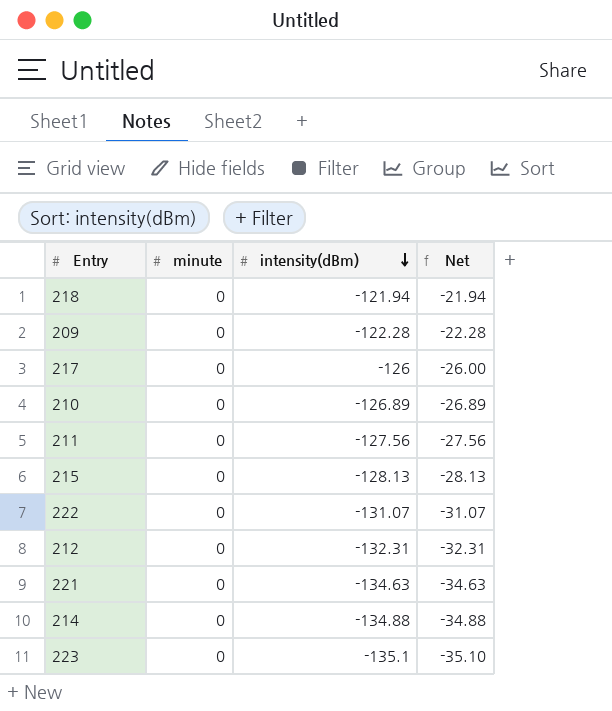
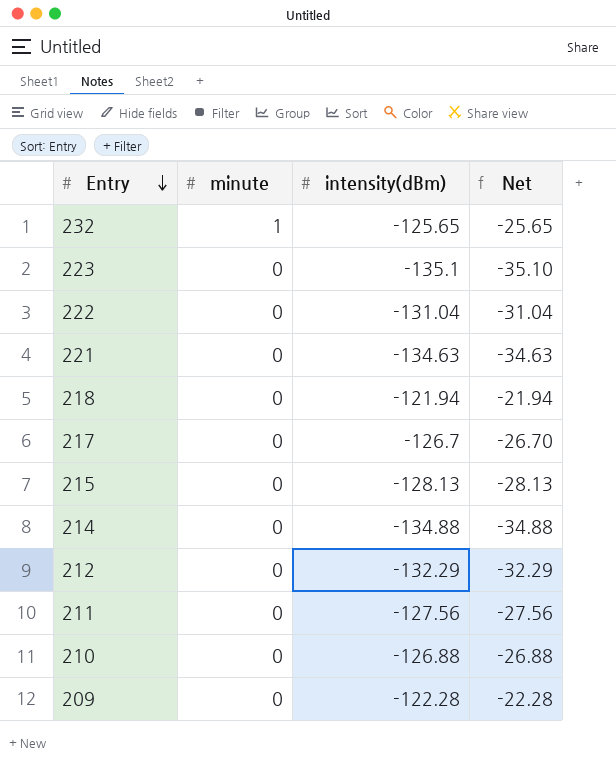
row order: intensity(dBm) descending -> Entry descending
row 232: none -> 1 | -125.65 | -25.65
222 | intensity(dBm): -131.07 -> -131.04
222 | Net: -31.07 -> -31.04
217 | intensity(dBm): -126 -> -126.7
217 | Net: -26.00 -> -26.70
212 | intensity(dBm): -132.31 -> -132.29
212 | Net: -32.31 -> -32.29
210 | intensity(dBm): -126.89 -> -126.88
210 | Net: -26.89 -> -26.88

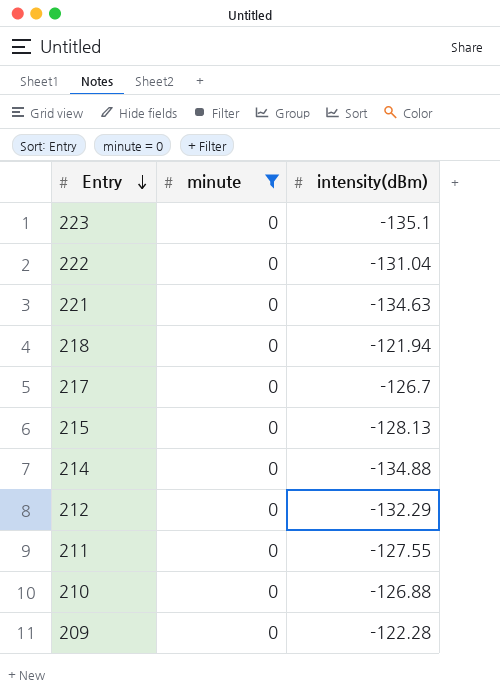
filter: none -> minute = 0
column Net | formula: [intensity(dBm)] + 100 -> none
211 | intensity(dBm): -127.56 -> -127.55

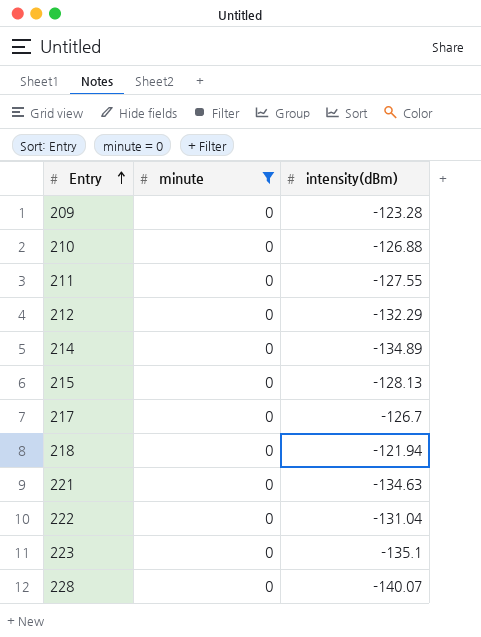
row order: Entry descending -> Entry ascending
209 | intensity(dBm): -122.28 -> -123.28
214 | intensity(dBm): -134.88 -> -134.89
row 228: none -> 0 | -140.07

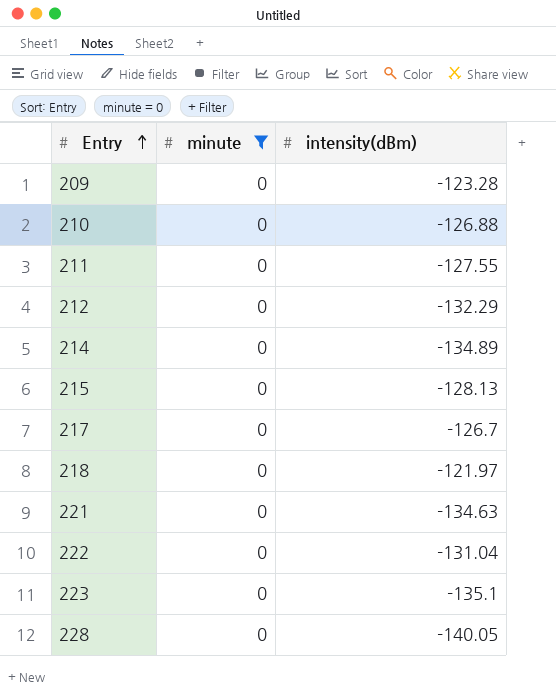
218 | intensity(dBm): -121.94 -> -121.97
228 | intensity(dBm): -140.07 -> -140.05

